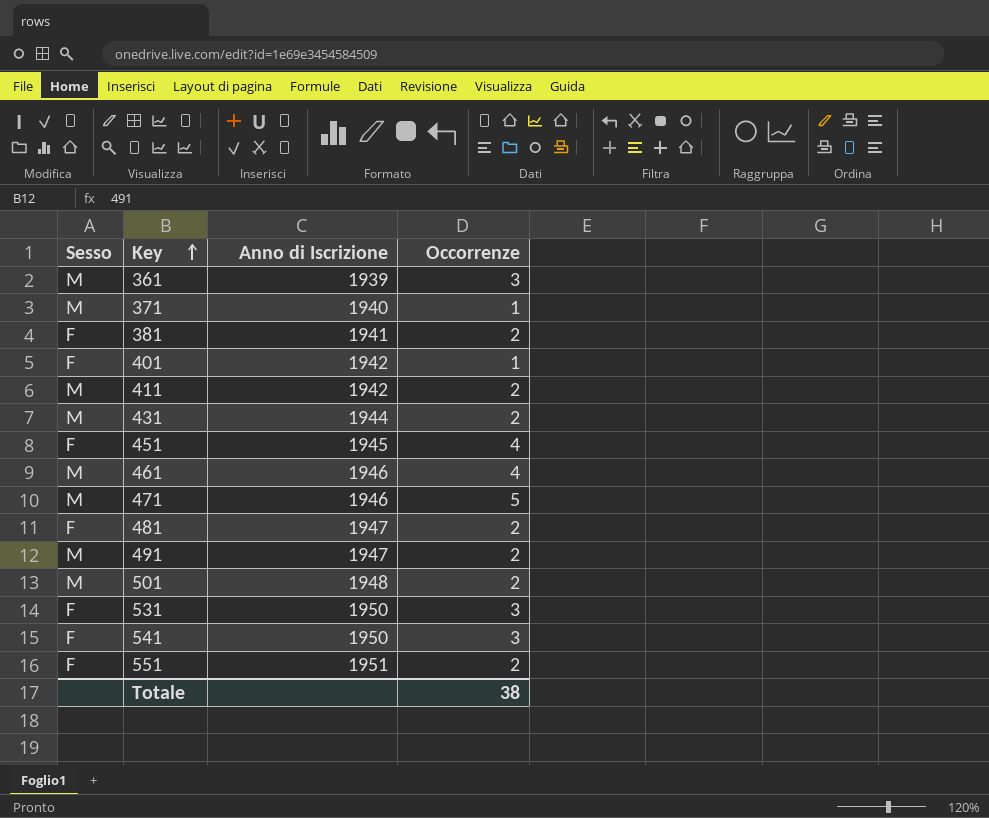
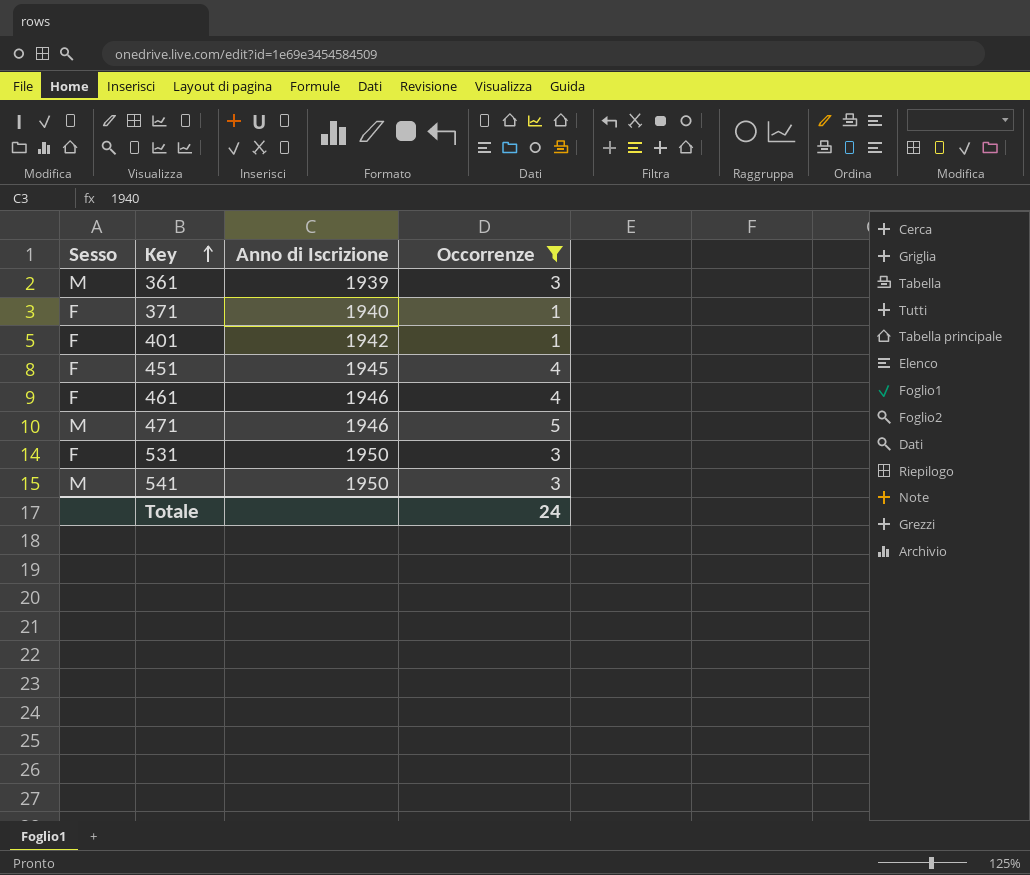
filter: none -> Occorrenze != 2
371 | Sesso: M -> F
461 | Sesso: M -> F
541 | Sesso: F -> M
Totale | Occorrenze: 38 -> 24

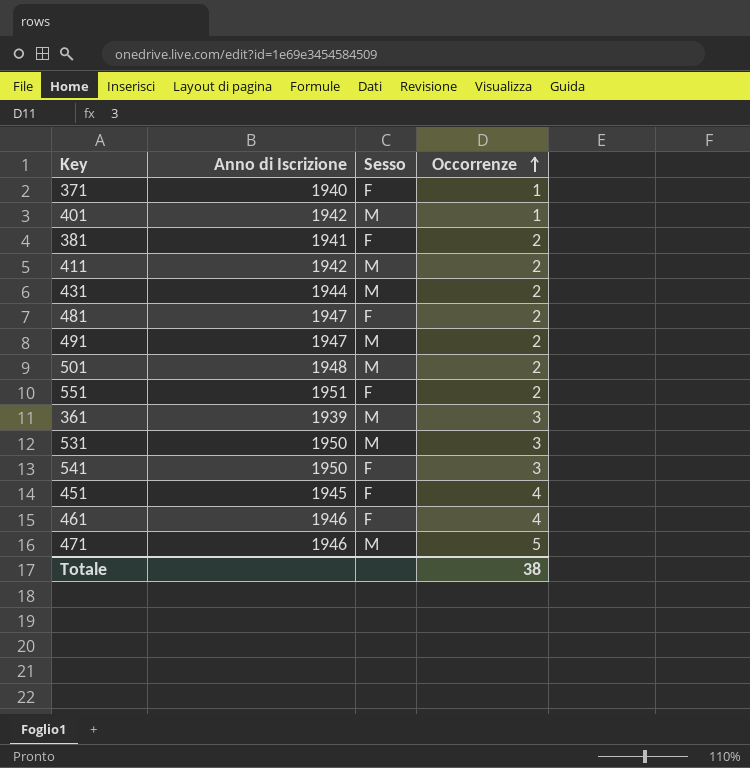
filter: Occorrenze != 2 -> none
row order: Key ascending -> Occorrenze ascending
column Sesso | position: 1 -> 3
401 | Sesso: F -> M
531 | Sesso: F -> M
541 | Sesso: M -> F
Totale | Occorrenze: 24 -> 38

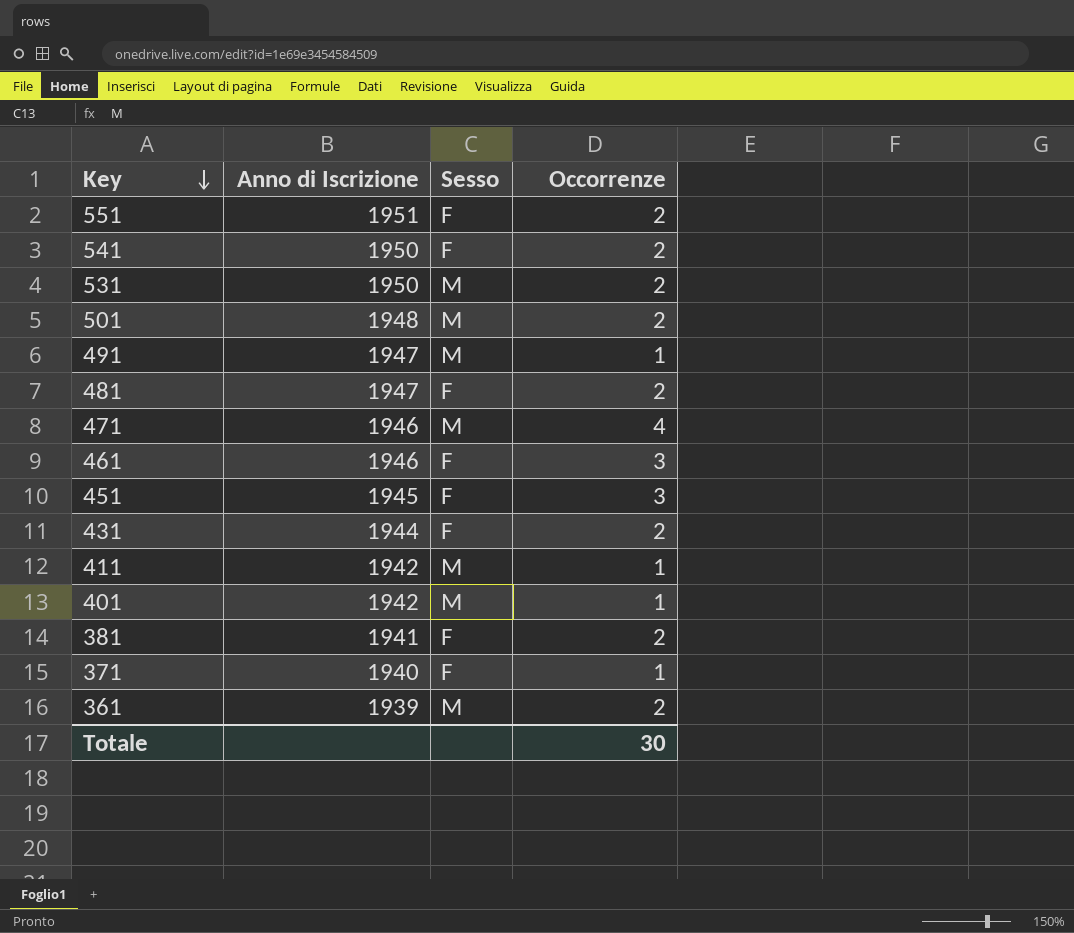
row order: Occorrenze ascending -> Key descending
541 | Occorrenze: 3 -> 2
531 | Occorrenze: 3 -> 2
491 | Occorrenze: 2 -> 1
471 | Occorrenze: 5 -> 4
461 | Occorrenze: 4 -> 3
451 | Occorrenze: 4 -> 3
431 | Sesso: M -> F
411 | Occorrenze: 2 -> 1
361 | Occorrenze: 3 -> 2
Totale | Occorrenze: 38 -> 30

